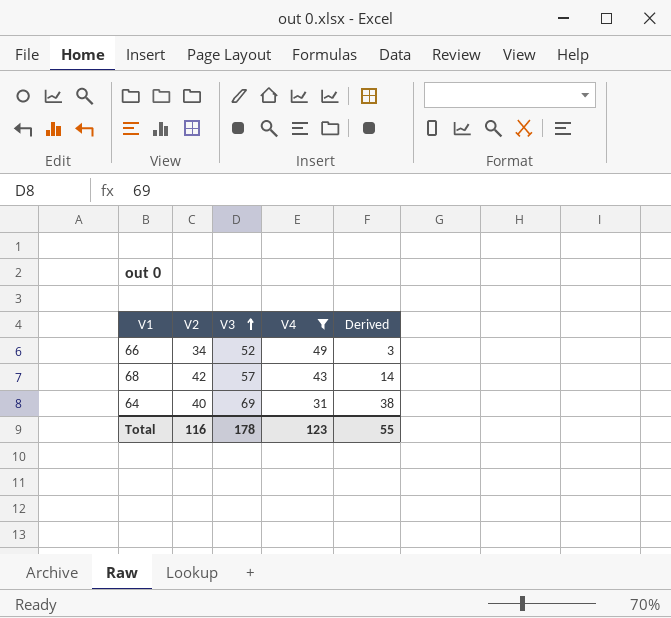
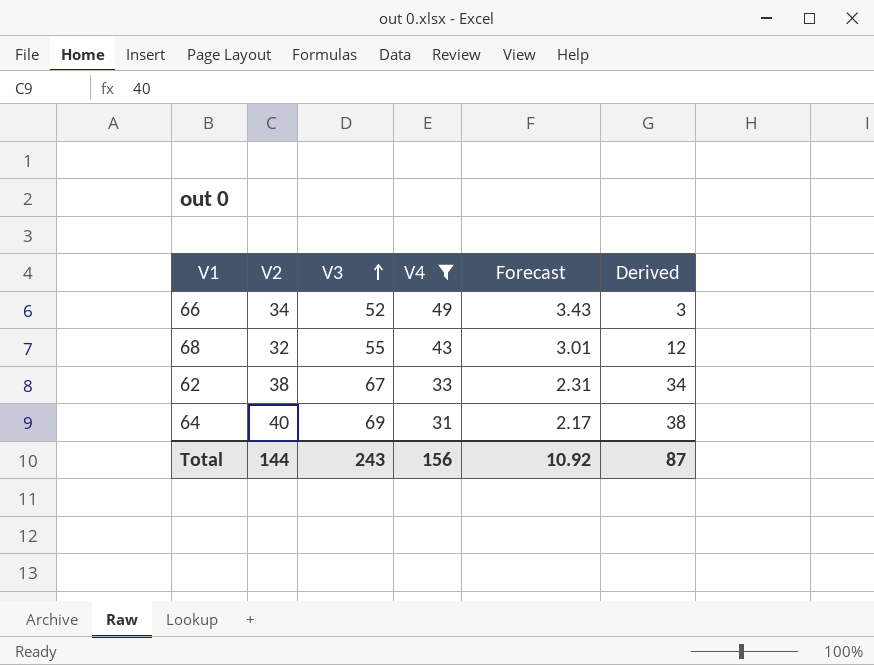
column Forecast | formula: none -> [V4] * 0.07
68 | V2: 42 -> 32
68 | V3: 57 -> 55
68 | Derived: 14 -> 12
row 62: none -> 38 | 67 | 33 | 2.31 | 34
Total | V2: 116 -> 144
Total | V3: 178 -> 243
Total | V4: 123 -> 156
Total | Derived: 55 -> 87

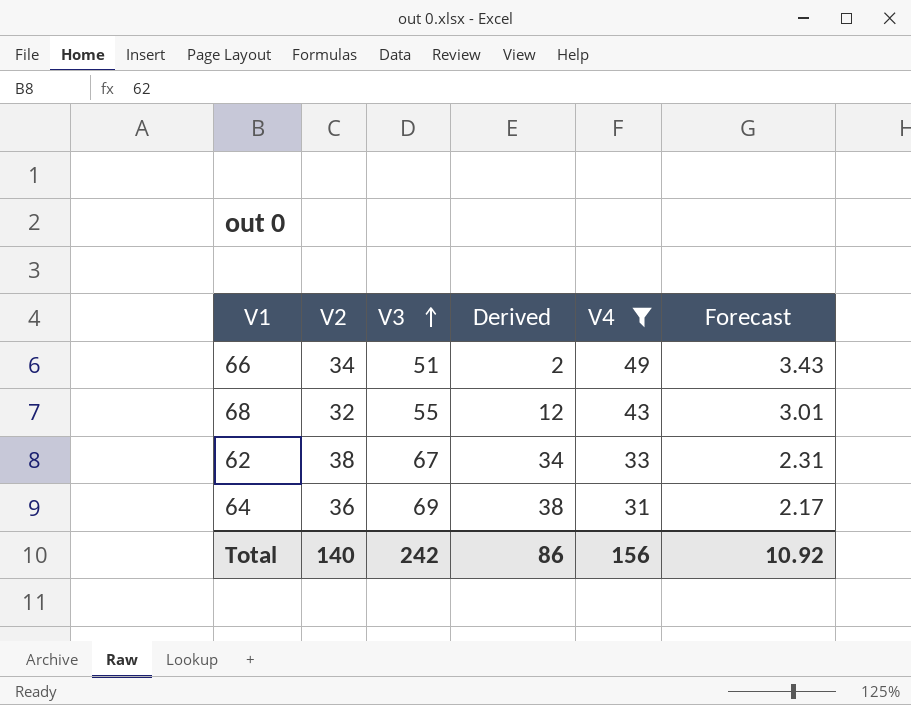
column Derived | position: 6 -> 4
66 | V3: 52 -> 51
66 | Derived: 3 -> 2
64 | V2: 40 -> 36
Total | V2: 144 -> 140
Total | V3: 243 -> 242
Total | Derived: 87 -> 86

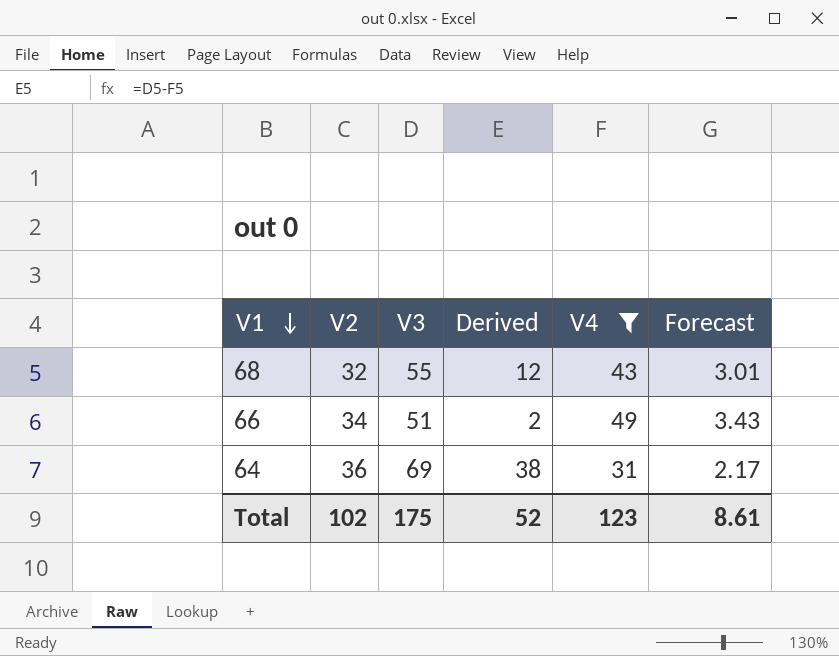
row order: V3 ascending -> V1 descending
row 62: 38 | 67 | 34 | 33 | 2.31 -> none
Total | V2: 140 -> 102
Total | V3: 242 -> 175
Total | Derived: 86 -> 52
Total | V4: 156 -> 123
Total | Forecast: 10.92 -> 8.61

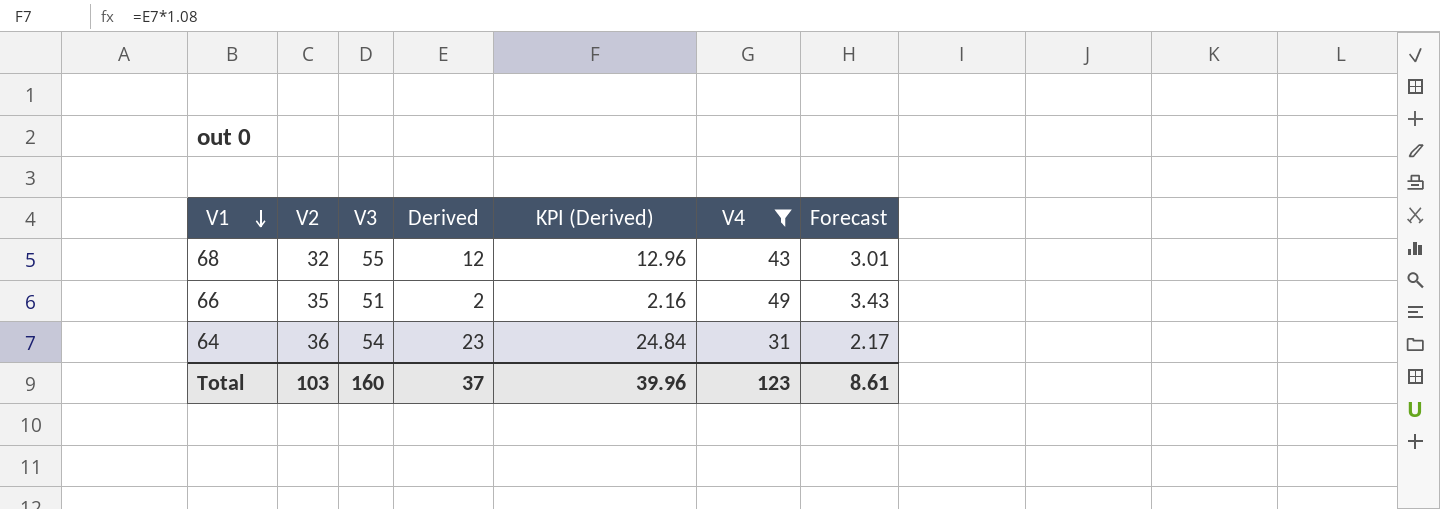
column KPI (Derived) | formula: none -> [Derived] * 1.08
66 | V2: 34 -> 35
64 | V3: 69 -> 54
64 | Derived: 38 -> 23
Total | V2: 102 -> 103
Total | V3: 175 -> 160
Total | Derived: 52 -> 37

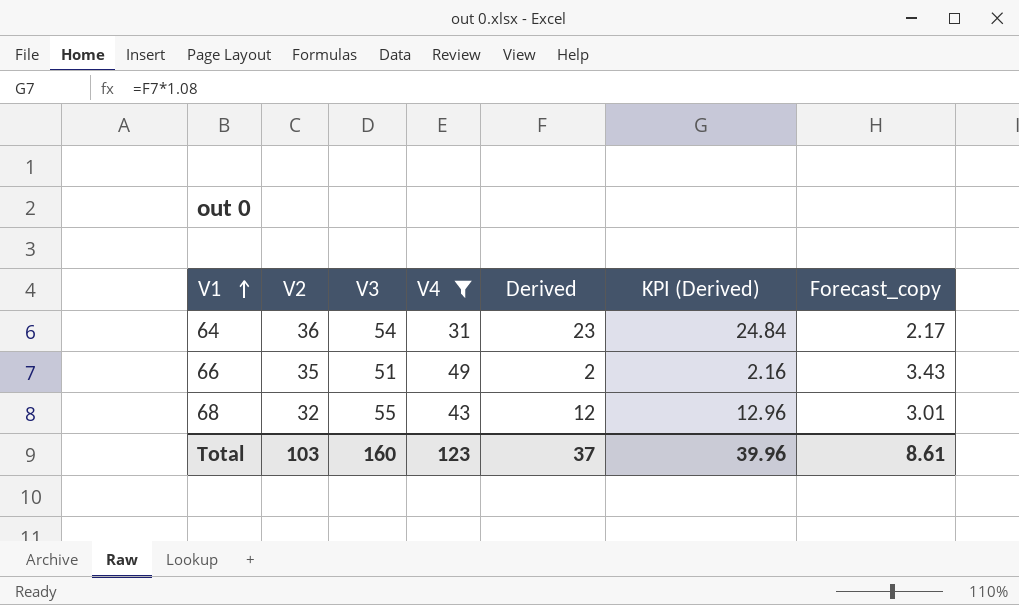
row order: V1 descending -> V1 ascending
column V4 | position: 6 -> 4
column name: Forecast -> Forecast_copy

